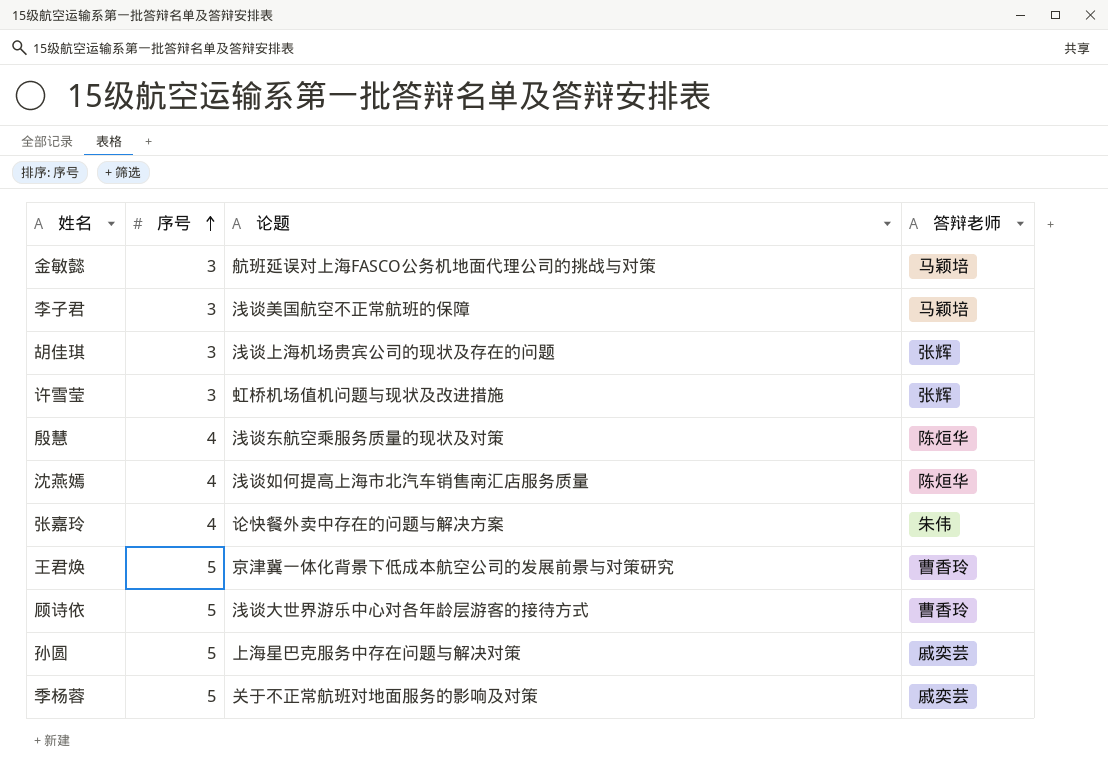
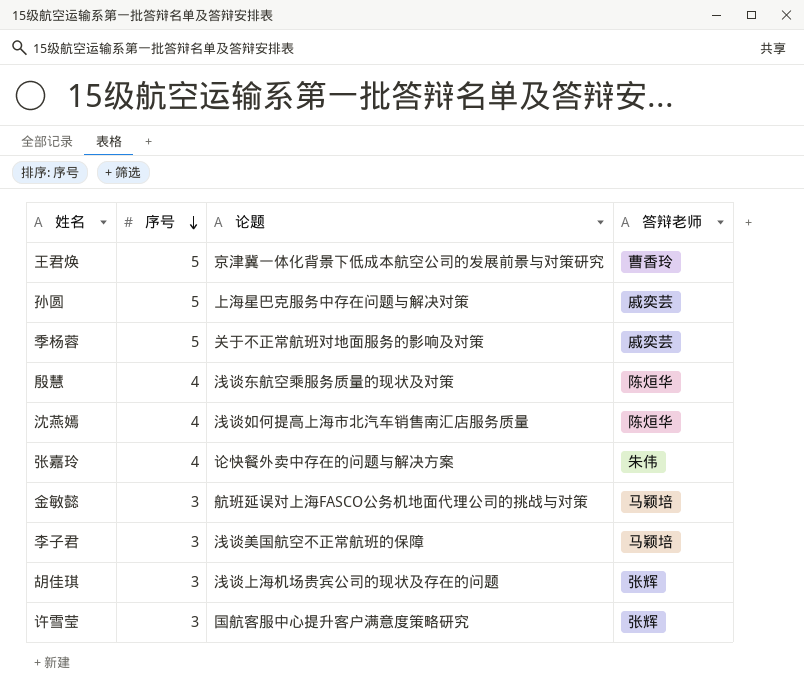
row order: 序号 ascending -> 序号 descending
row 顾诗依: 5 | 浅谈大世界游乐中心对各年龄层游客的接待方式 | 曹香玲 -> none
许雪莹 | 论题: 虹桥机场值机问题与现状及改进措施 -> 国航客服中心提升客户满意度策略研究

